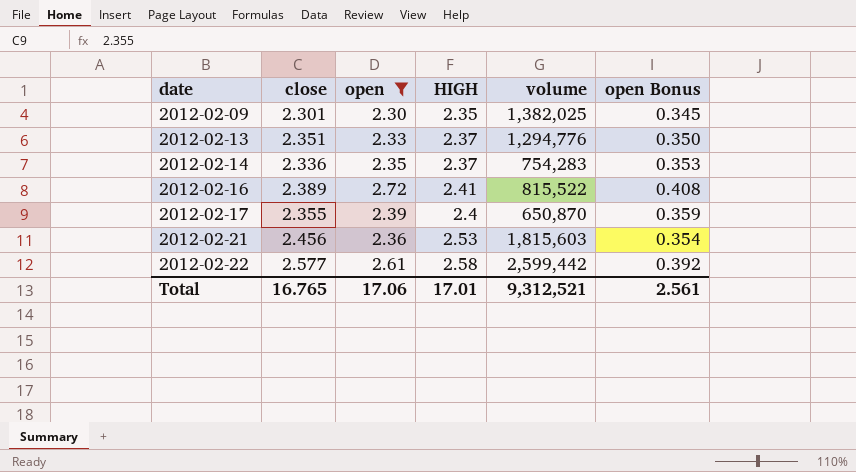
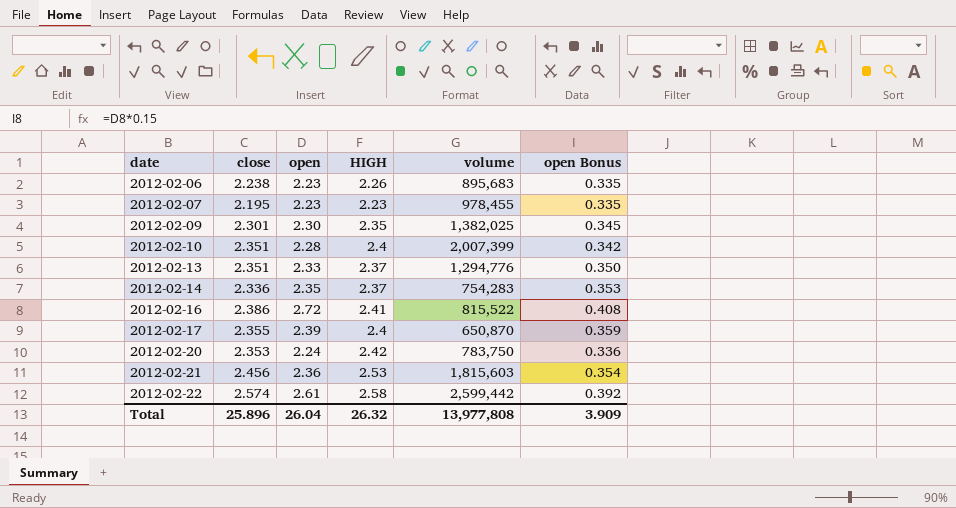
filter: open >= 2.30 -> none
2012-02-16 | close: 2.389 -> 2.386
2012-02-22 | close: 2.577 -> 2.574
Total | close: 16.765 -> 25.896
Total | open: 17.06 -> 26.04
Total | HIGH: 17.01 -> 26.32
Total | volume: 9,312,521 -> 13,977,808
Total | open Bonus: 2.561 -> 3.909

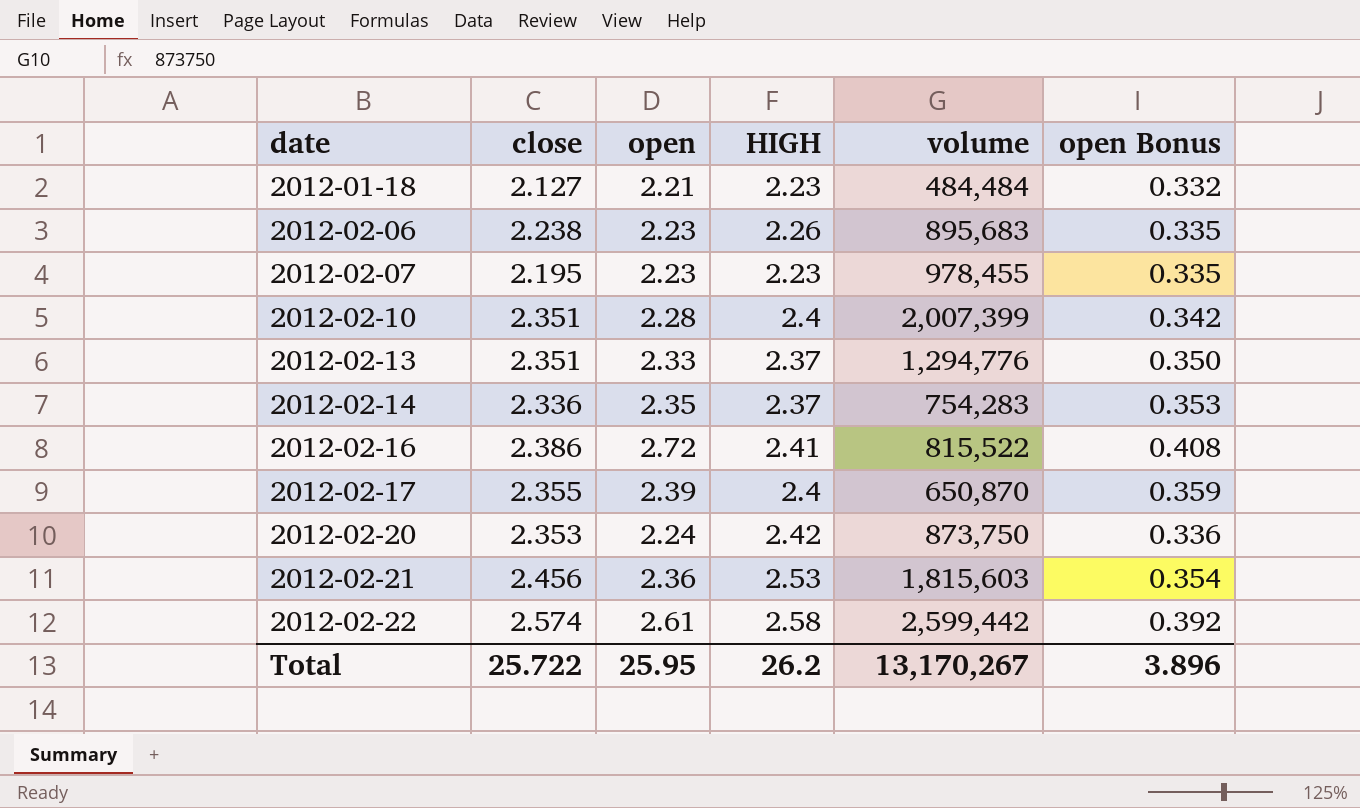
row 2012-02-09: 2.301 | 2.30 | 2.35 | 1,382,025 | 0.345 -> none
row 2012-01-18: none -> 2.127 | 2.21 | 2.23 | 484,484 | 0.332
2012-02-20 | volume: 783,750 -> 873,750
Total | close: 25.896 -> 25.722
Total | open: 26.04 -> 25.95
Total | HIGH: 26.32 -> 26.2
Total | volume: 13,977,808 -> 13,170,267
Total | open Bonus: 3.909 -> 3.896

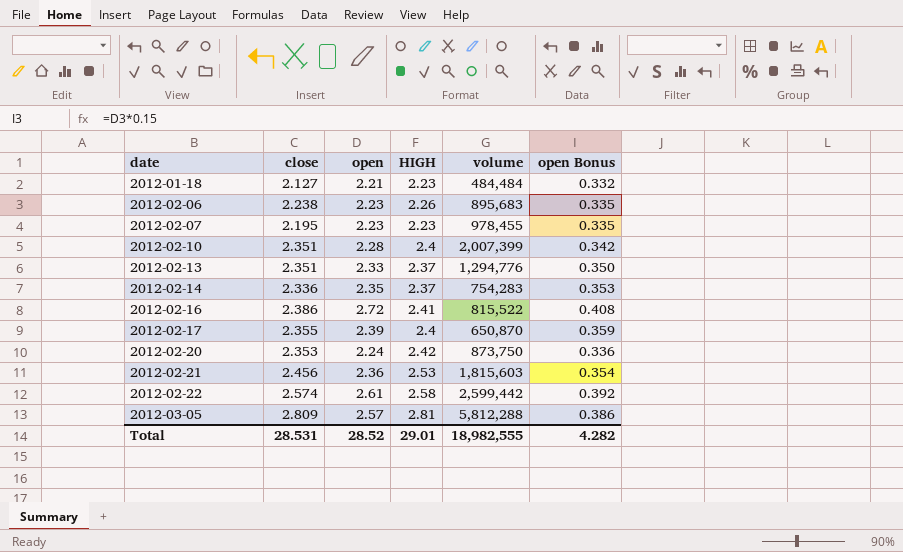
row 2012-03-05: none -> 2.809 | 2.57 | 2.81 | 5,812,288 | 0.386
Total | close: 25.722 -> 28.531
Total | open: 25.95 -> 28.52
Total | HIGH: 26.2 -> 29.01
Total | volume: 13,170,267 -> 18,982,555
Total | open Bonus: 3.896 -> 4.282

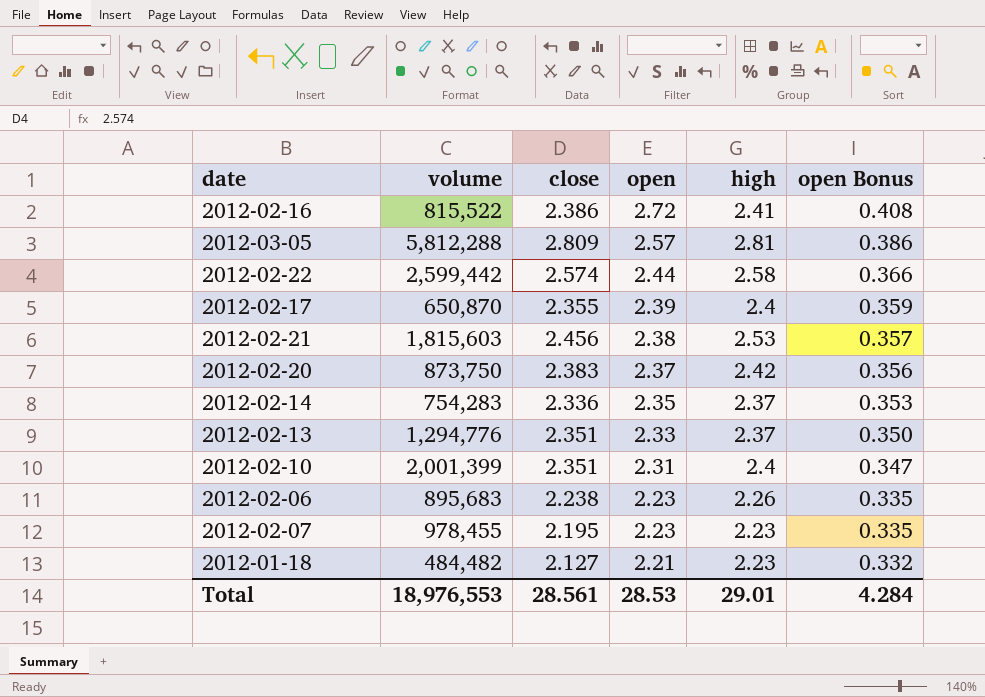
row order: date ascending -> open descending
column volume | position: 5 -> 2
column name: HIGH -> high
2012-02-22 | open: 2.61 -> 2.44
2012-02-22 | open Bonus: 0.392 -> 0.366
2012-02-21 | open: 2.36 -> 2.38
2012-02-21 | open Bonus: 0.354 -> 0.357
2012-02-20 | close: 2.353 -> 2.383
2012-02-20 | open: 2.24 -> 2.37
2012-02-20 | open Bonus: 0.336 -> 0.356
2012-02-10 | volume: 2,007,399 -> 2,001,399
2012-02-10 | open: 2.28 -> 2.31
2012-02-10 | open Bonus: 0.342 -> 0.347
2012-01-18 | volume: 484,484 -> 484,482
Total | volume: 18,982,555 -> 18,976,553
Total | close: 28.531 -> 28.561
Total | open: 28.52 -> 28.53
Total | open Bonus: 4.282 -> 4.284

